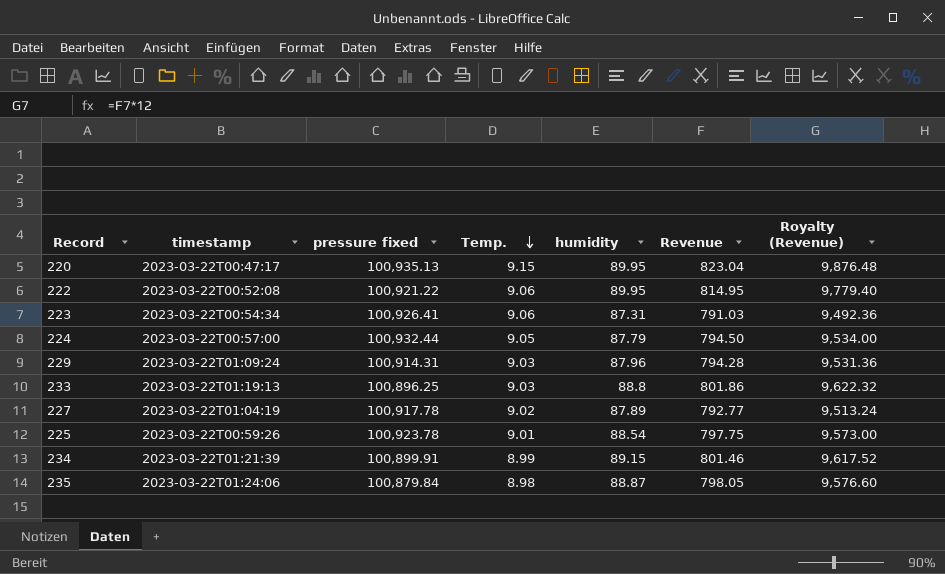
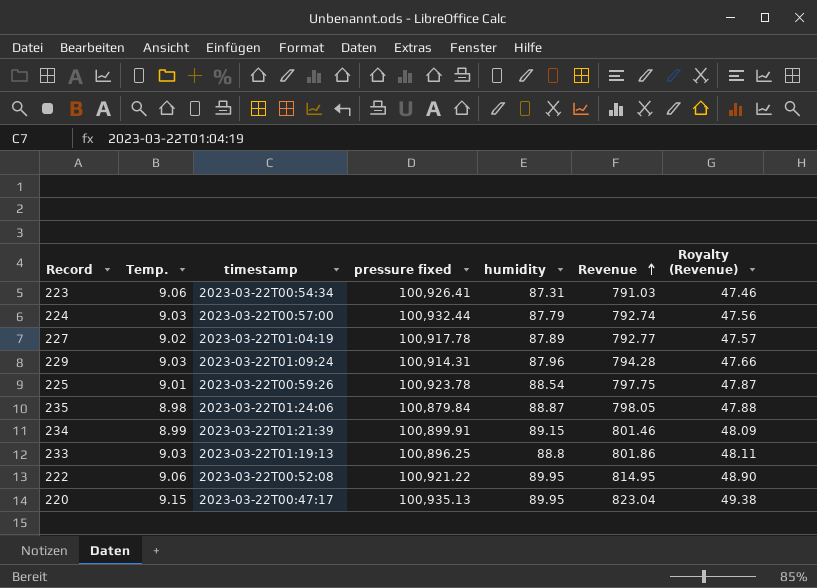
row order: Temp. descending -> Revenue ascending
column Temp. | position: 4 -> 2
column Royalty (Revenue) | formula: [Revenue] * 12 -> [Revenue] * 0.06
224 | Temp.: 9.05 -> 9.03
224 | Revenue: 794.50 -> 792.74

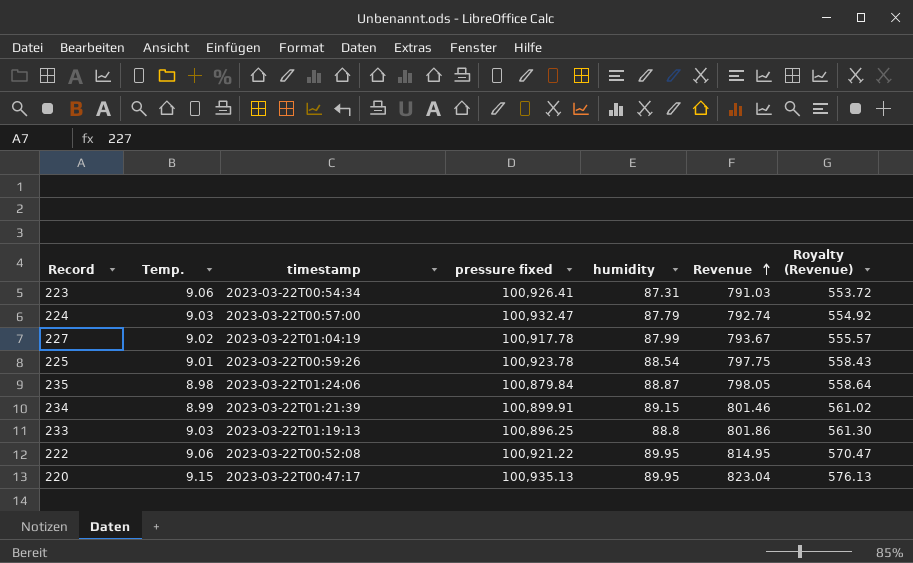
column Royalty (Revenue) | formula: [Revenue] * 0.06 -> [Revenue] * 0.7
row 229: 9.03 | 2023-03-22T01:09:24 | 100,914.31 | 87.96 | 794.28 | 47.66 -> none
224 | pressure fixed: 100,932.44 -> 100,932.47
227 | humidity: 87.89 -> 87.99
227 | Revenue: 792.77 -> 793.67

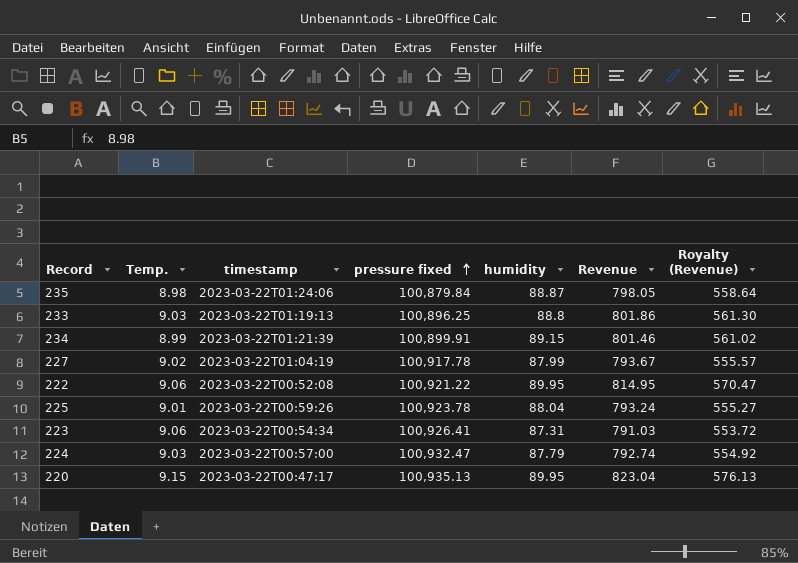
row order: Revenue ascending -> pressure fixed ascending
225 | humidity: 88.54 -> 88.04
225 | Revenue: 797.75 -> 793.24
225 | Royalty (Revenue): 558.43 -> 555.27

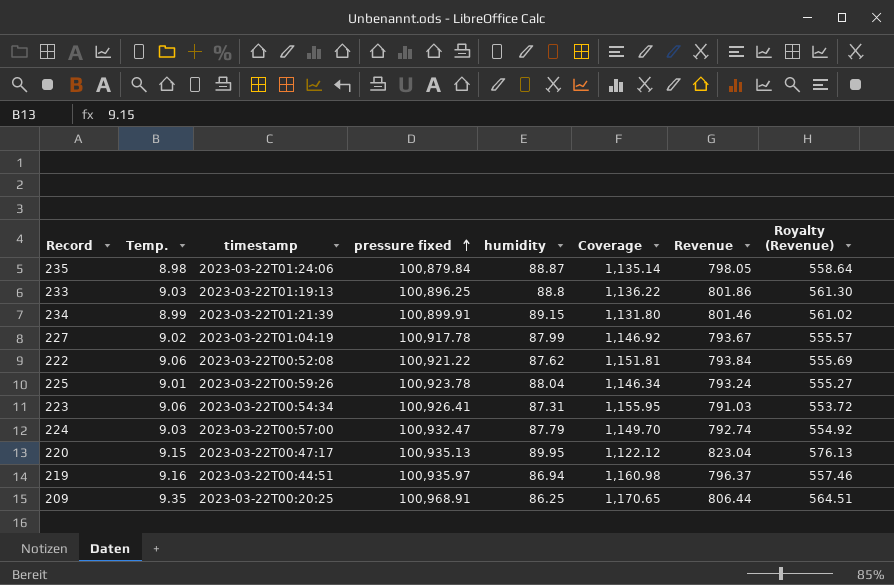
column Coverage | formula: none -> [pressure fixed] / [humidity]
222 | humidity: 89.95 -> 87.62
222 | Revenue: 814.95 -> 793.84
222 | Royalty (Revenue): 570.47 -> 555.69
row 219: none -> 9.16 | 2023-03-22T00:44:51 | 100,935.97 | 86.94 | 1,160.98 | 796.37 | 557.46
row 209: none -> 9.35 | 2023-03-22T00:20:25 | 100,968.91 | 86.25 | 1,170.65 | 806.44 | 564.51

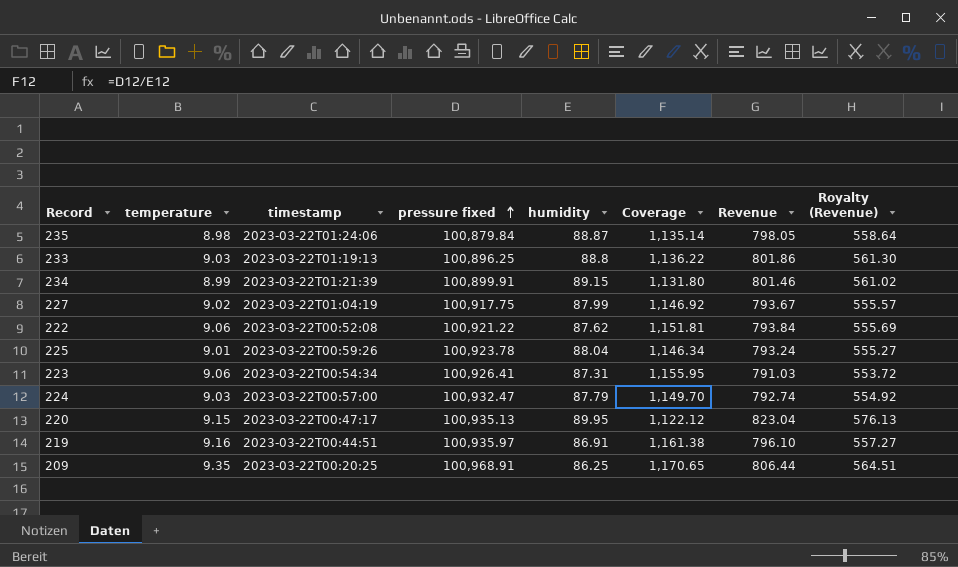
column name: Temp. -> temperature
227 | pressure fixed: 100,917.78 -> 100,917.75
219 | humidity: 86.94 -> 86.91
219 | Coverage: 1,160.98 -> 1,161.38
219 | Revenue: 796.37 -> 796.10
219 | Royalty (Revenue): 557.46 -> 557.27

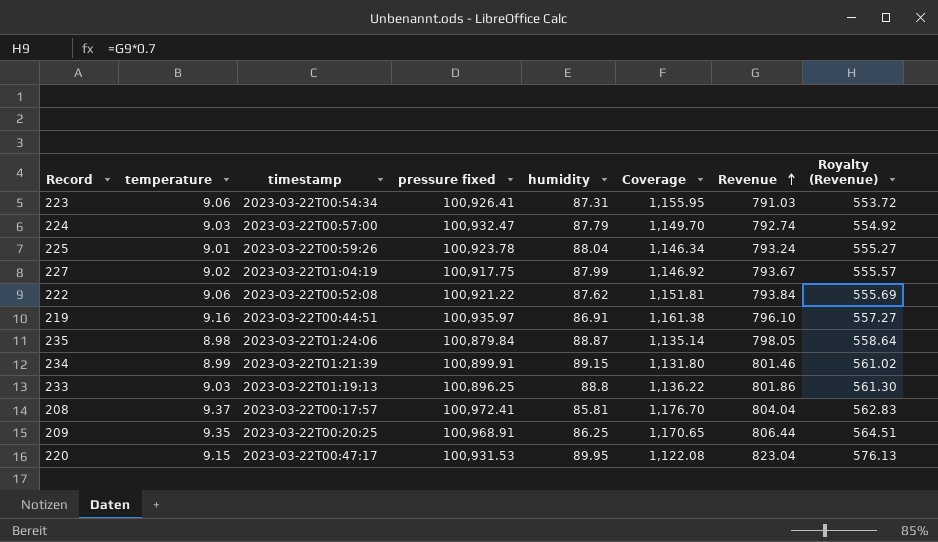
row order: pressure fixed ascending -> Revenue ascending
row 208: none -> 9.37 | 2023-03-22T00:17:57 | 100,972.41 | 85.81 | 1,176.70 | 804.04 | 562.83
220 | pressure fixed: 100,935.13 -> 100,931.53
220 | Coverage: 1,122.12 -> 1,122.08

